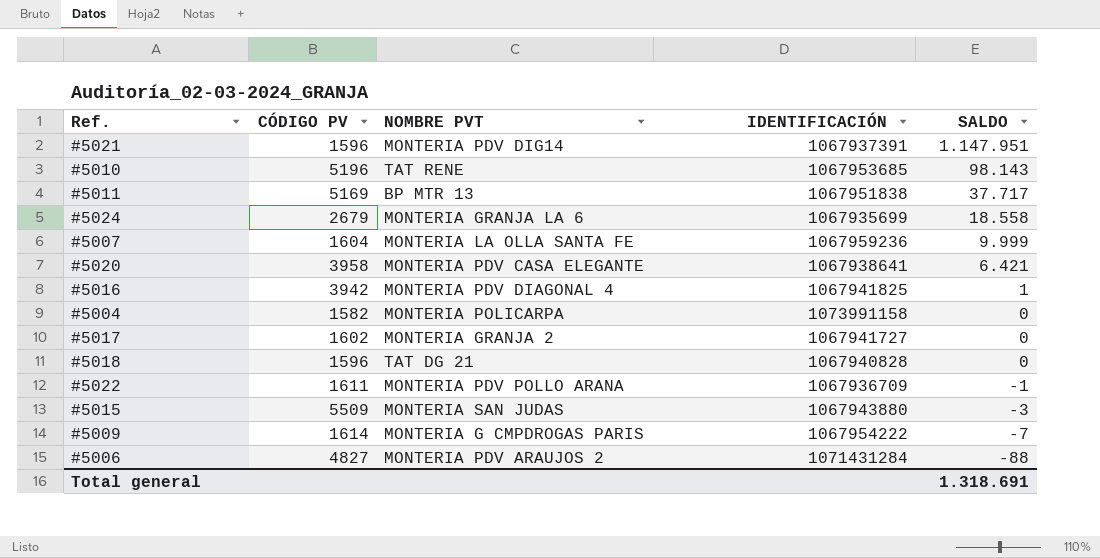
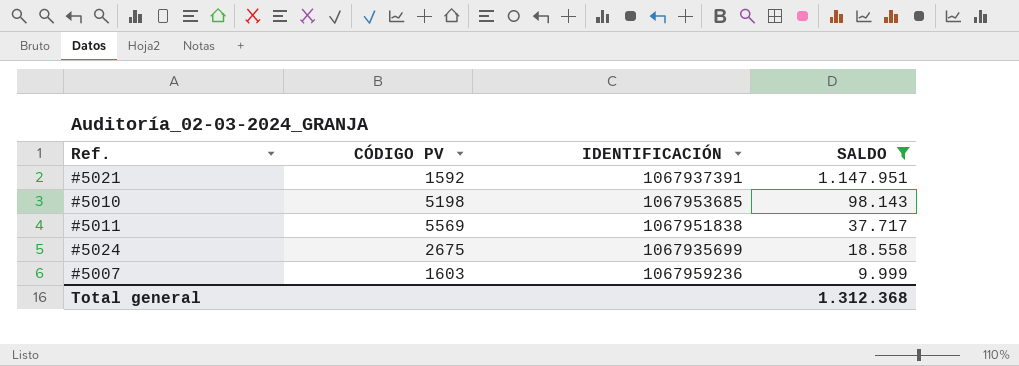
filter: none -> SALDO >= 9.999
column NOMBRE PVT | position: 3 -> none
#5021 | CÓDIGO PV: 1596 -> 1592
#5010 | CÓDIGO PV: 5196 -> 5198
#5011 | CÓDIGO PV: 5169 -> 5569
#5024 | CÓDIGO PV: 2679 -> 2675
#5007 | CÓDIGO PV: 1604 -> 1603
Total general | SALDO: 1.318.691 -> 1.312.368

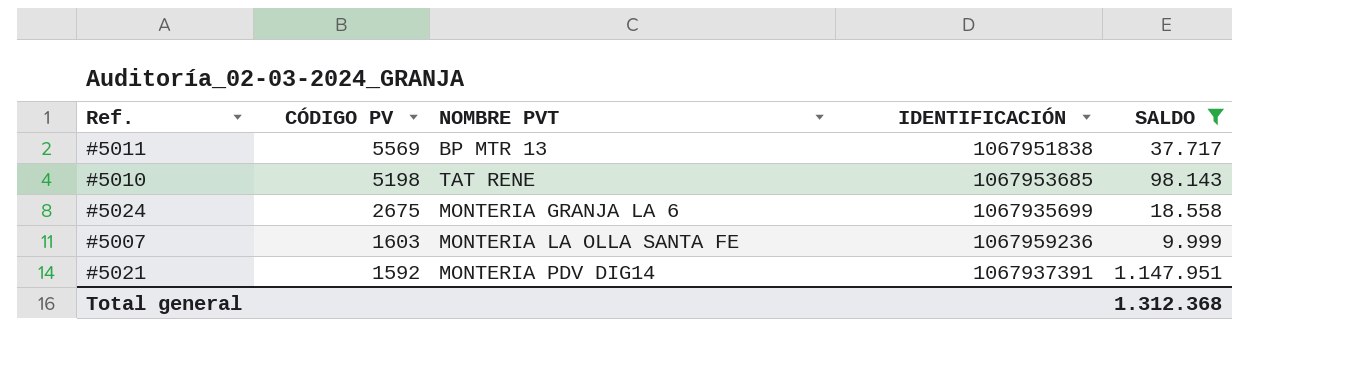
row order: SALDO descending -> CÓDIGO PV descending
column NOMBRE PVT | position: none -> 3

